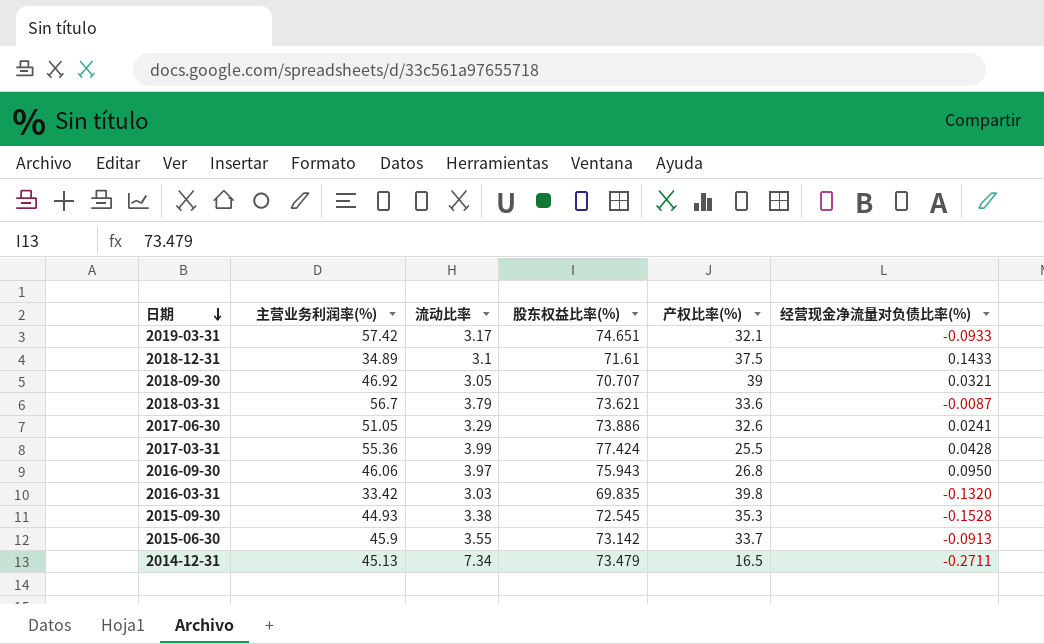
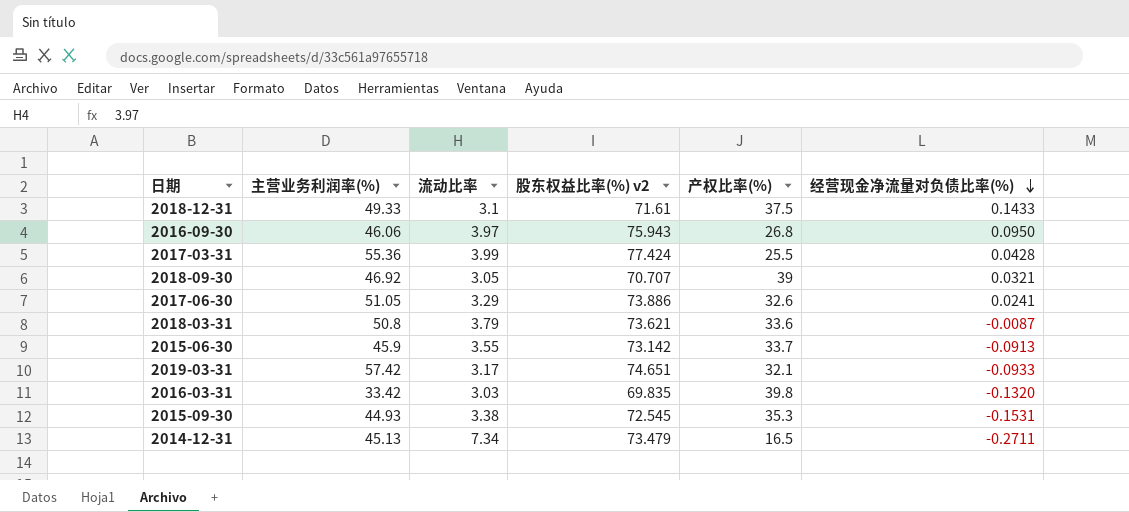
row order: 日期 descending -> 经营现金净流量对负债比率(%) descending
column name: 股东权益比率(%) -> 股东权益比率(%) v2
2018-12-31 | 主营业务利润率(%): 34.89 -> 49.33
2018-03-31 | 主营业务利润率(%): 56.7 -> 50.8
2015-09-30 | 经营现金净流量对负债比率(%): -0.1528 -> -0.1531

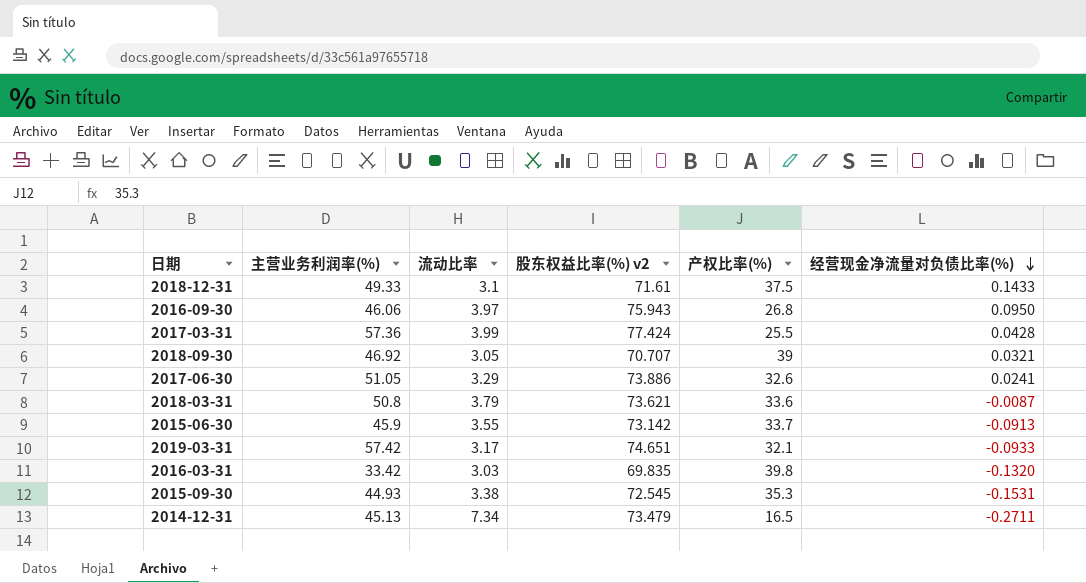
2017-03-31 | 主营业务利润率(%): 55.36 -> 57.36

